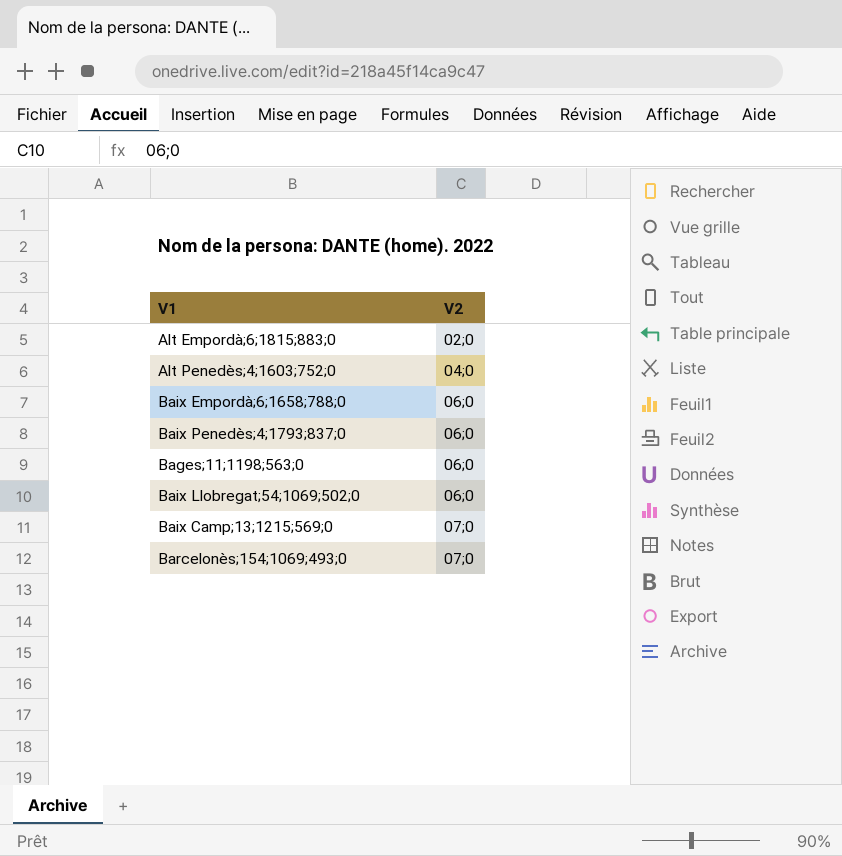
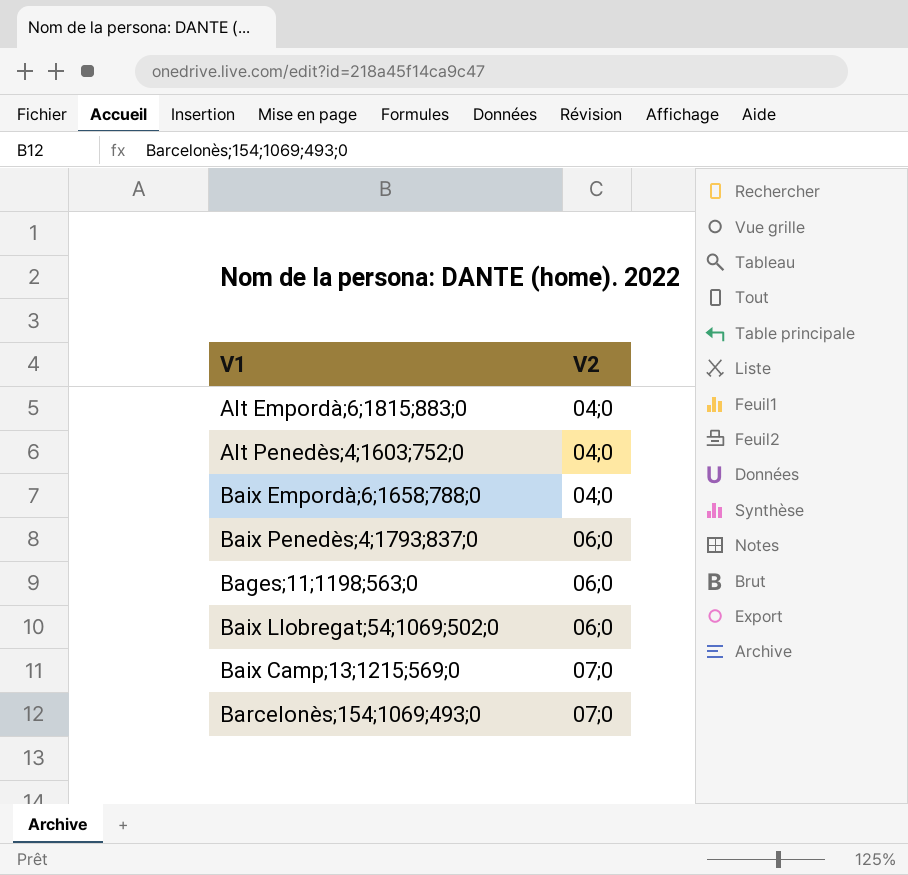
Alt Empordà;6;1815;883;0 | V2: 02;0 -> 04;0
Baix Empordà;6;1658;788;0 | V2: 06;0 -> 04;0

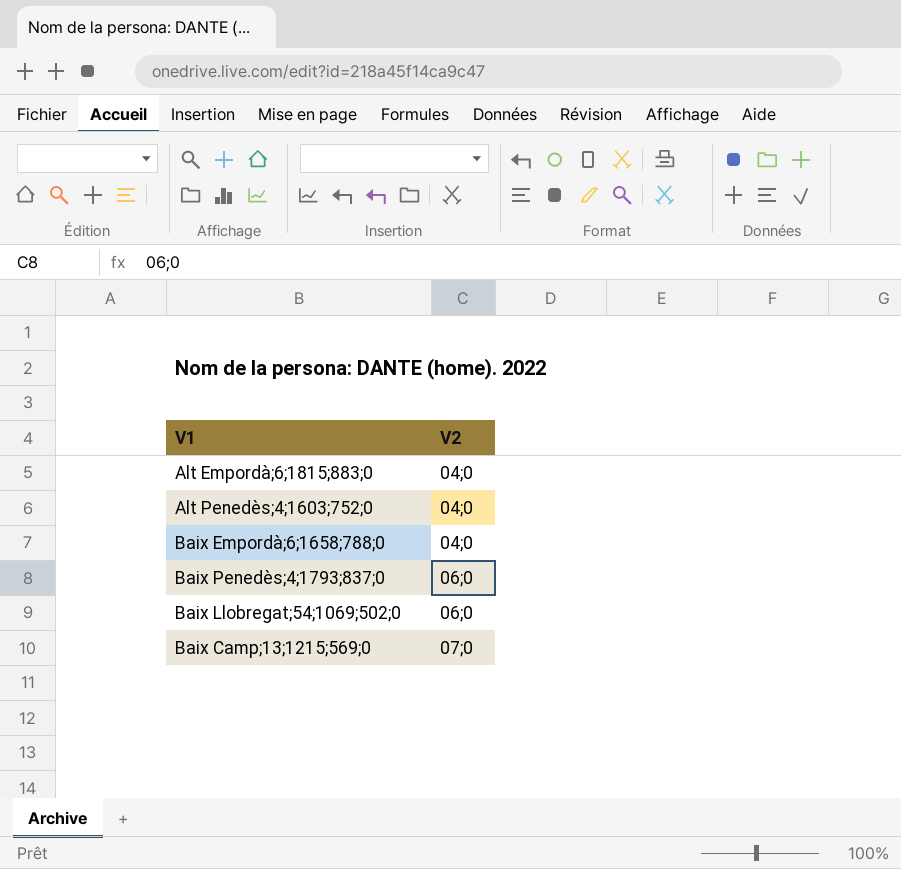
row Bages;11;1198;563;0: 06;0 -> none
row Barcelonès;154;1069;493;0: 07;0 -> none

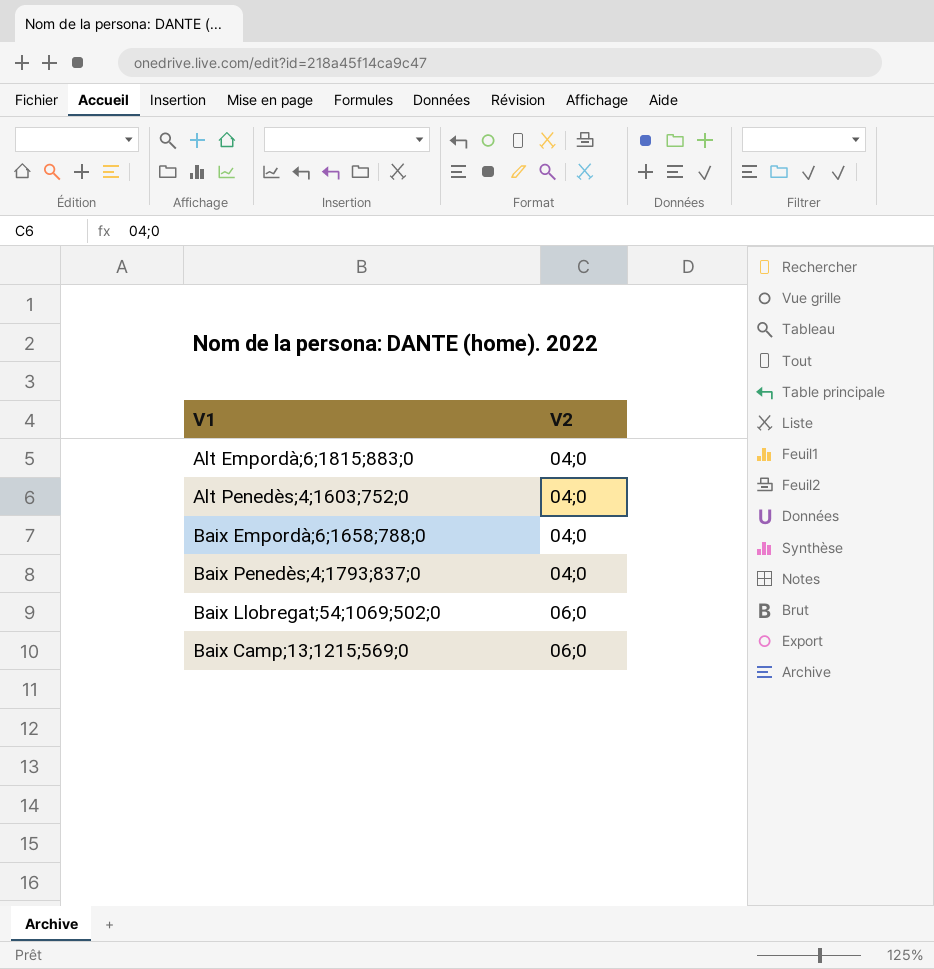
Baix Penedès;4;1793;837;0 | V2: 06;0 -> 04;0
Baix Camp;13;1215;569;0 | V2: 07;0 -> 06;0

